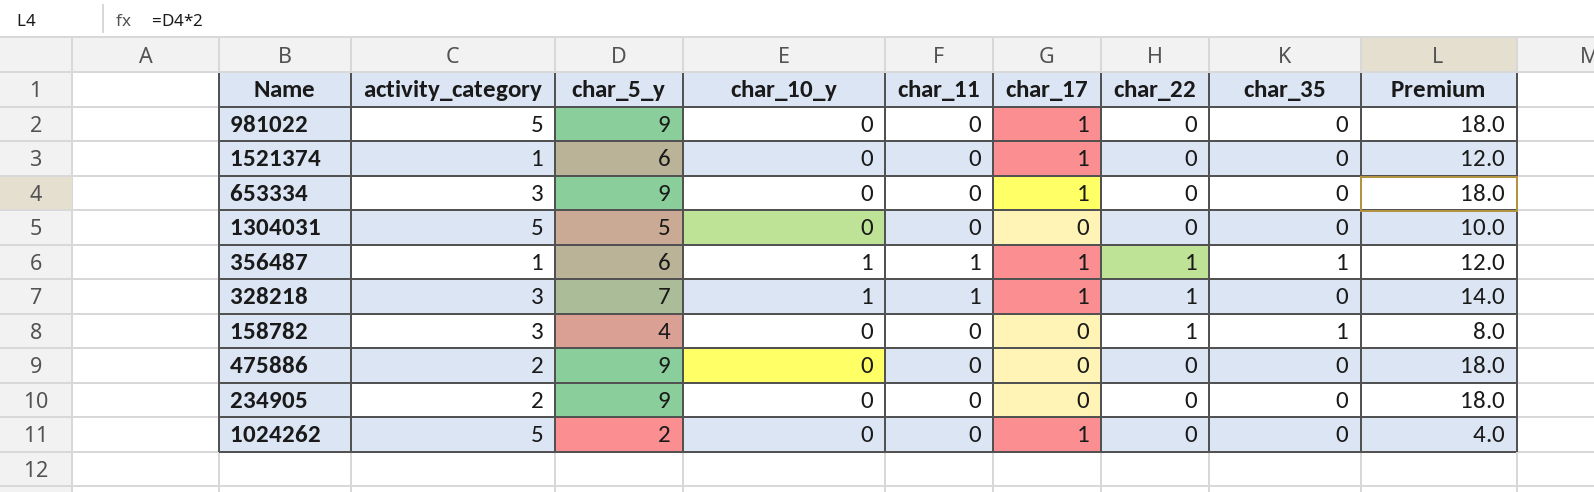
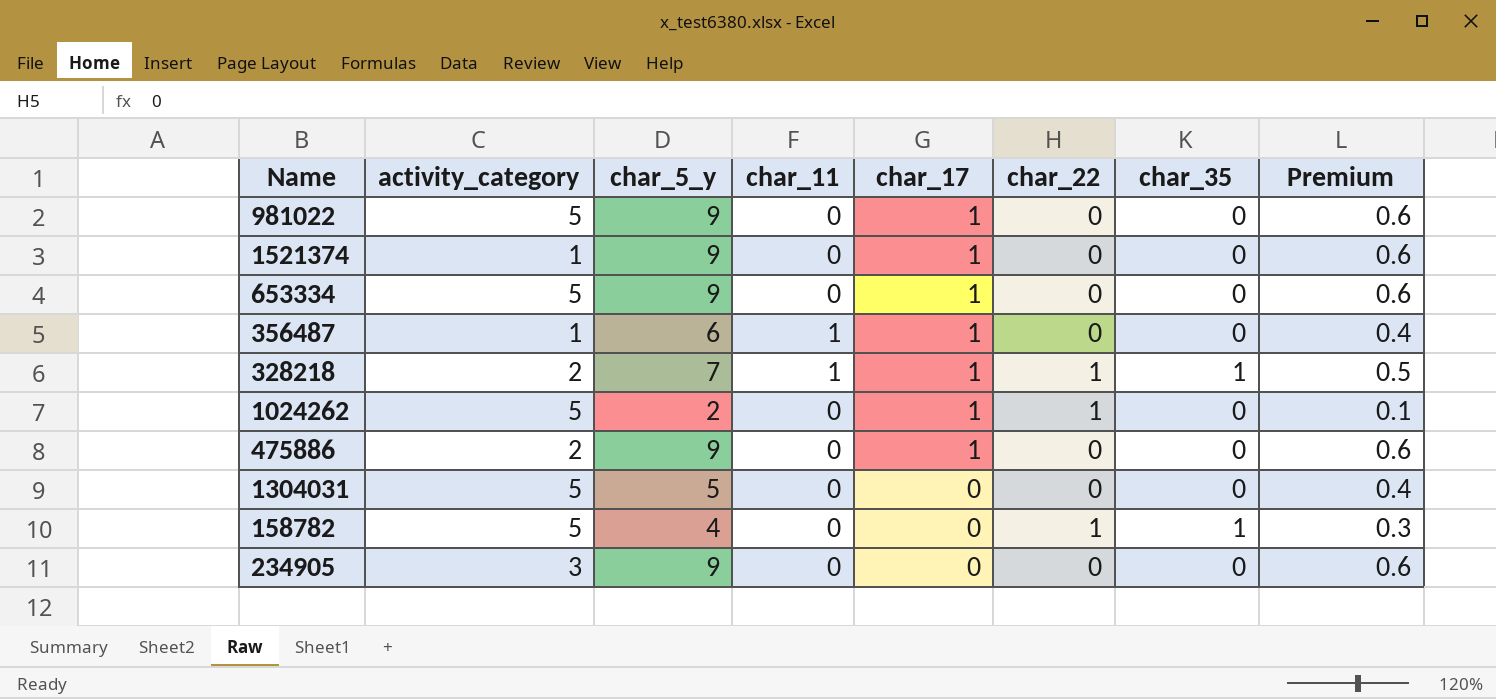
row order: none -> char_17 descending
column char_10_y | position: 4 -> none
column Premium | formula: [char_5_y] * 2 -> [char_5_y] * 0.07
1521374 | char_5_y: 6 -> 9
653334 | activity_category: 3 -> 5
356487 | char_22: 1 -> 0
356487 | char_35: 1 -> 0
328218 | activity_category: 3 -> 2
328218 | char_35: 0 -> 1
1024262 | char_22: 0 -> 1
475886 | char_17: 0 -> 1
158782 | activity_category: 3 -> 5
234905 | activity_category: 2 -> 3

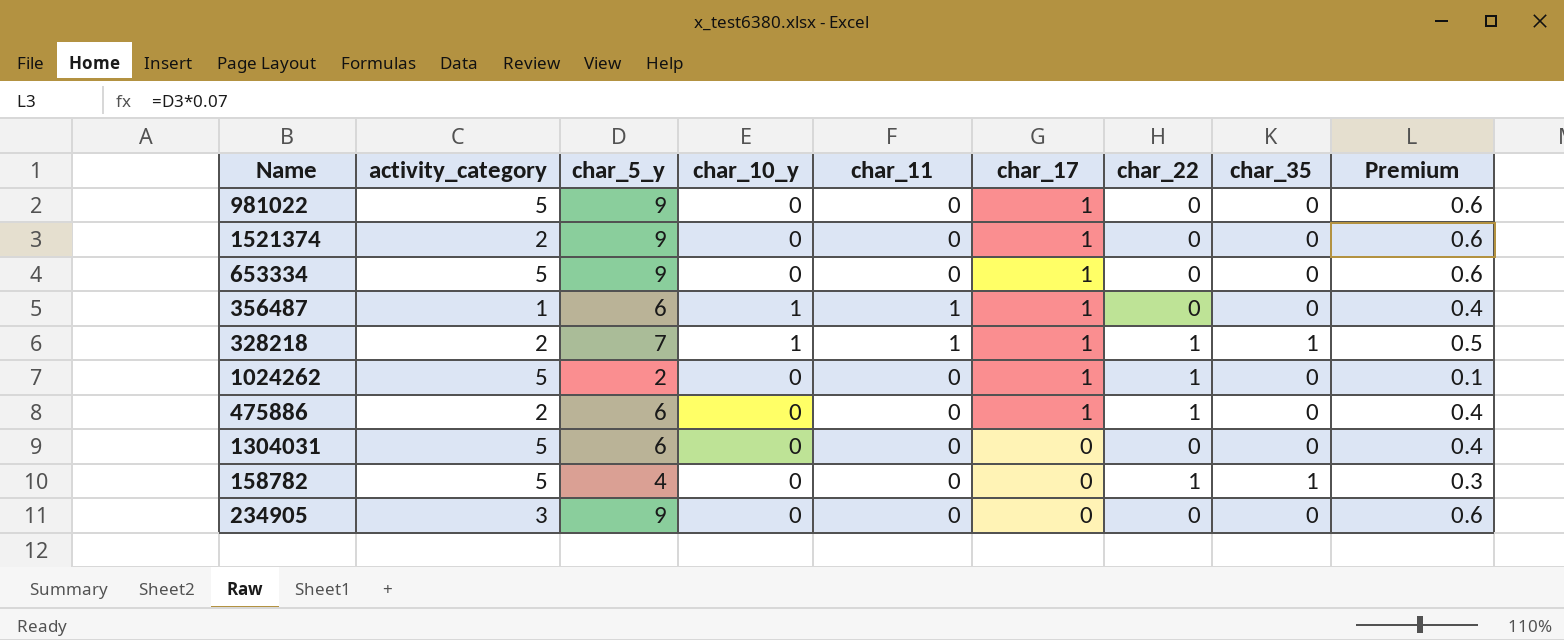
column char_10_y | position: none -> 4
1521374 | activity_category: 1 -> 2
475886 | char_5_y: 9 -> 6
475886 | char_22: 0 -> 1
475886 | Premium: 0.6 -> 0.4
1304031 | char_5_y: 5 -> 6

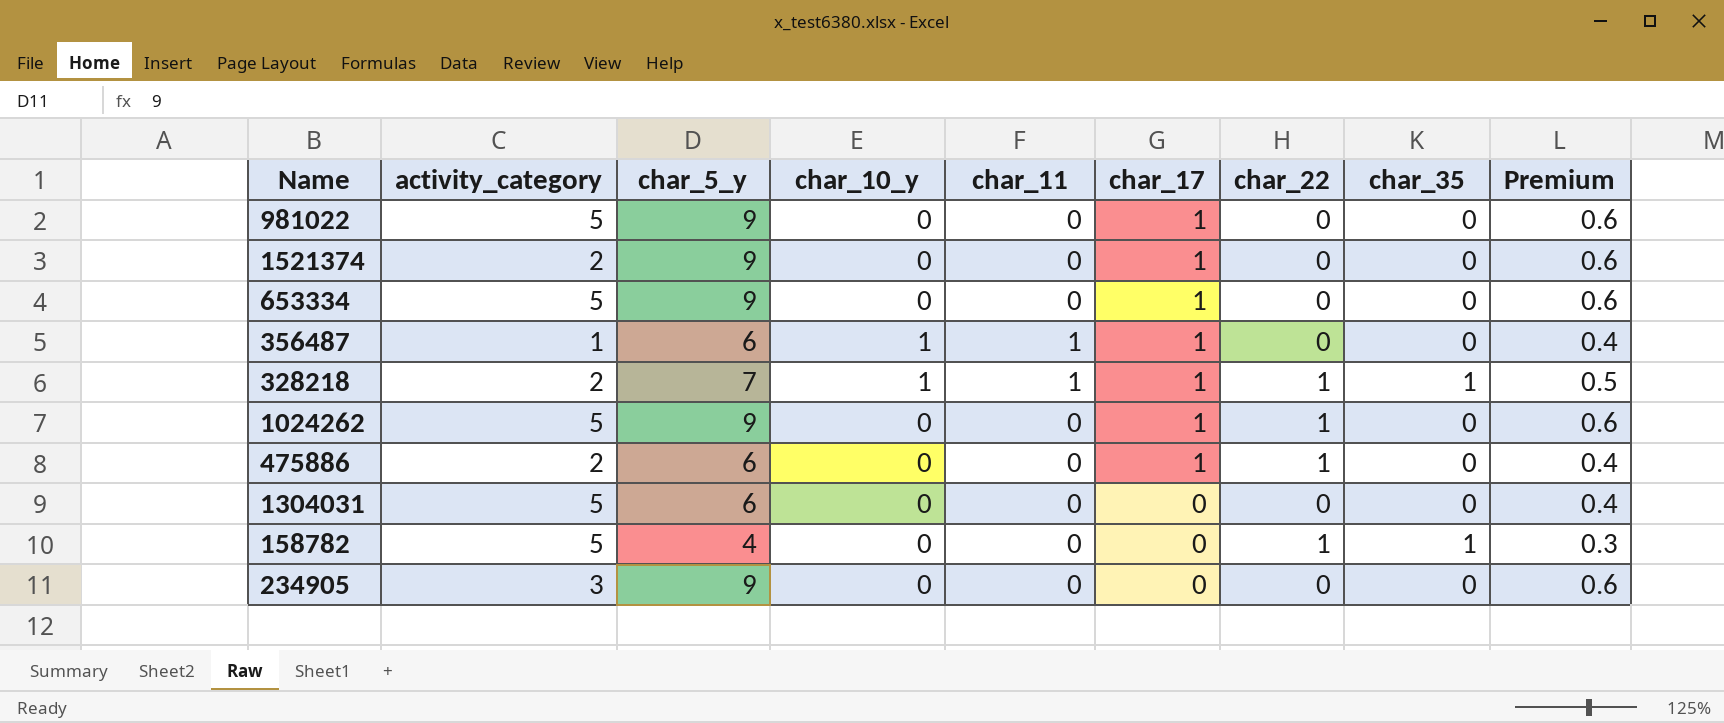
1024262 | char_5_y: 2 -> 9
1024262 | Premium: 0.1 -> 0.6

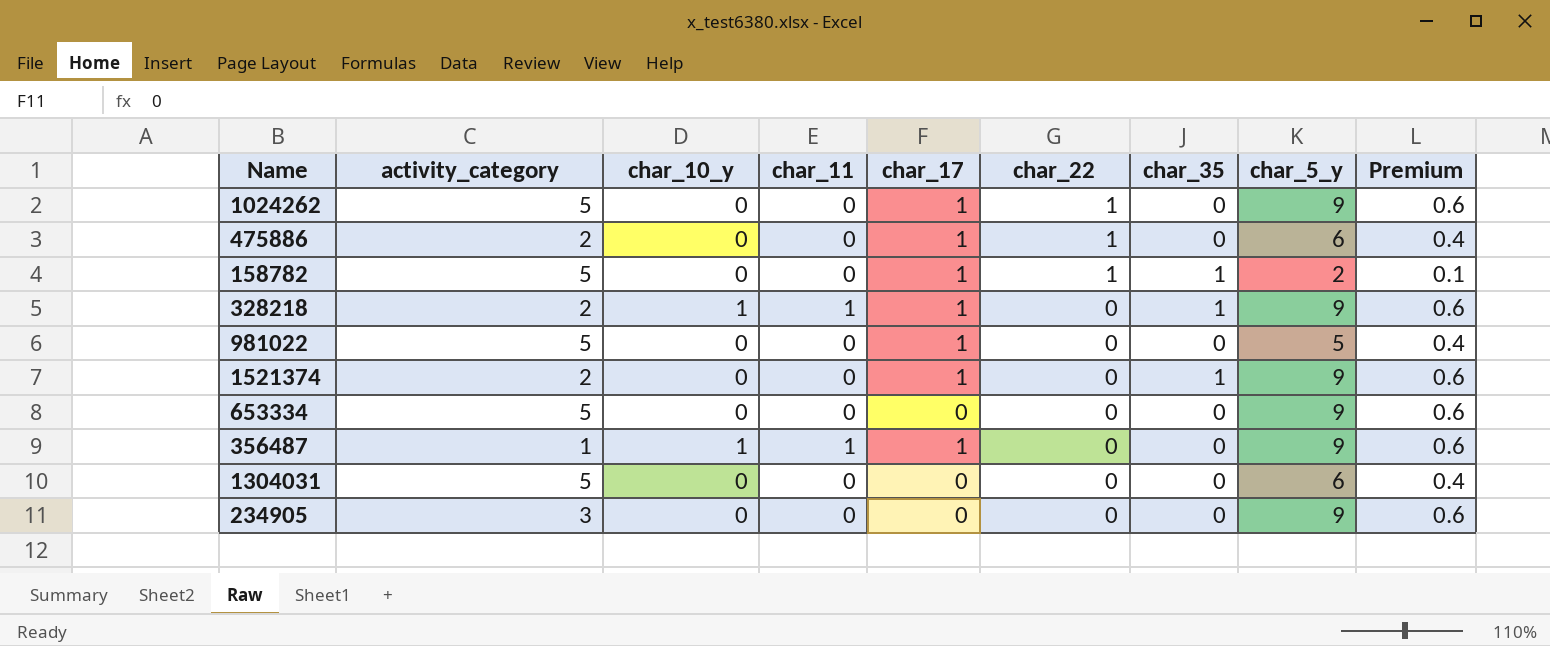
row order: char_17 descending -> char_22 descending
column char_5_y | position: 3 -> 8
158782 | char_17: 0 -> 1
158782 | char_5_y: 4 -> 2
158782 | Premium: 0.3 -> 0.1
328218 | char_22: 1 -> 0
328218 | char_5_y: 7 -> 9
328218 | Premium: 0.5 -> 0.6
981022 | char_5_y: 9 -> 5
981022 | Premium: 0.6 -> 0.4
1521374 | char_35: 0 -> 1
653334 | char_17: 1 -> 0
356487 | char_5_y: 6 -> 9
356487 | Premium: 0.4 -> 0.6

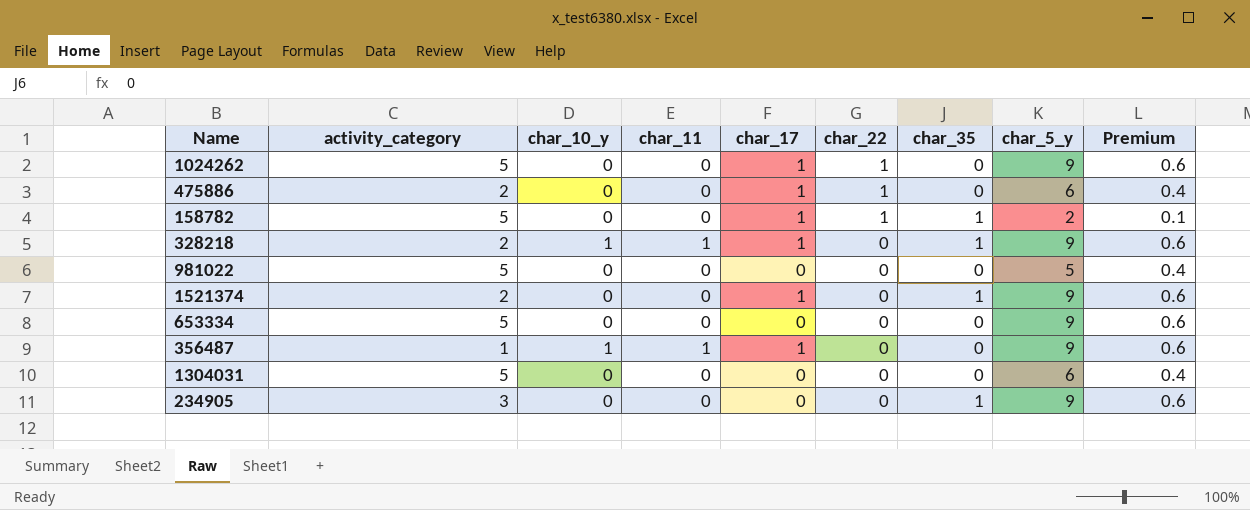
981022 | char_17: 1 -> 0
234905 | char_35: 0 -> 1

